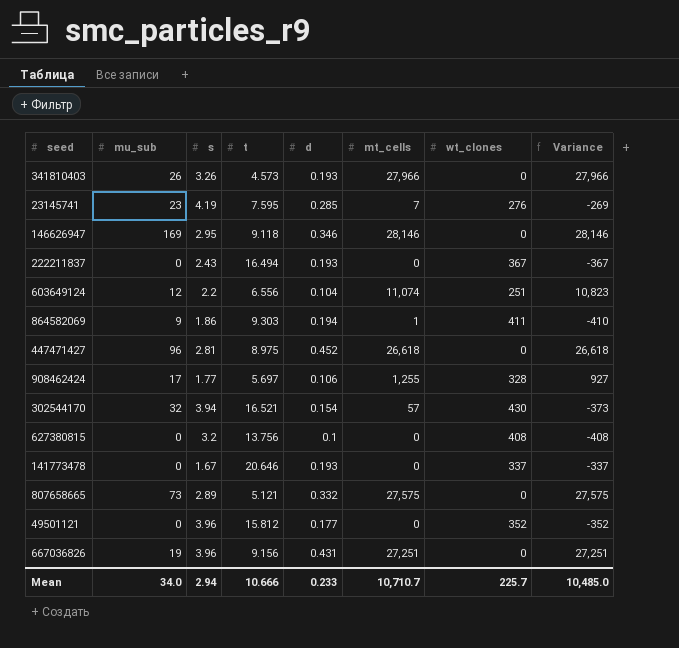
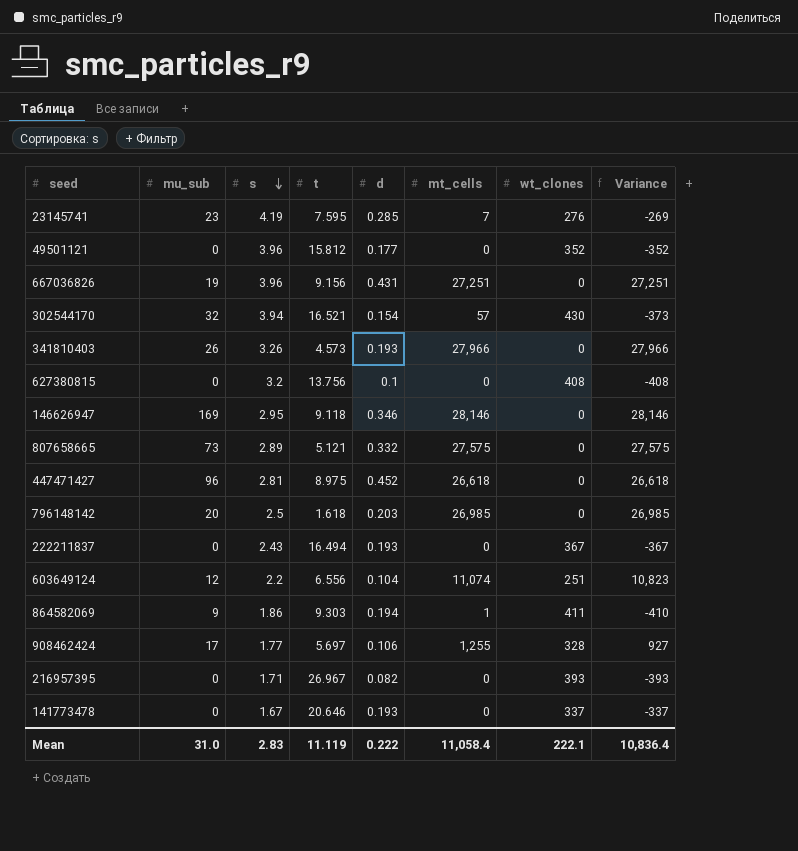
row order: none -> s descending
row 796148142: none -> 20 | 2.5 | 1.618 | 0.203 | 26,985 | 0 | 26,985
row 216957395: none -> 0 | 1.71 | 26.967 | 0.082 | 0 | 393 | -393
Mean | mu_sub: 34.0 -> 31.0
Mean | s: 2.94 -> 2.83
Mean | t: 10.666 -> 11.119
Mean | d: 0.233 -> 0.222
Mean | mt_cells: 10,710.7 -> 11,058.4
Mean | wt_clones: 225.7 -> 222.1
Mean | Variance: 10,485.0 -> 10,836.4

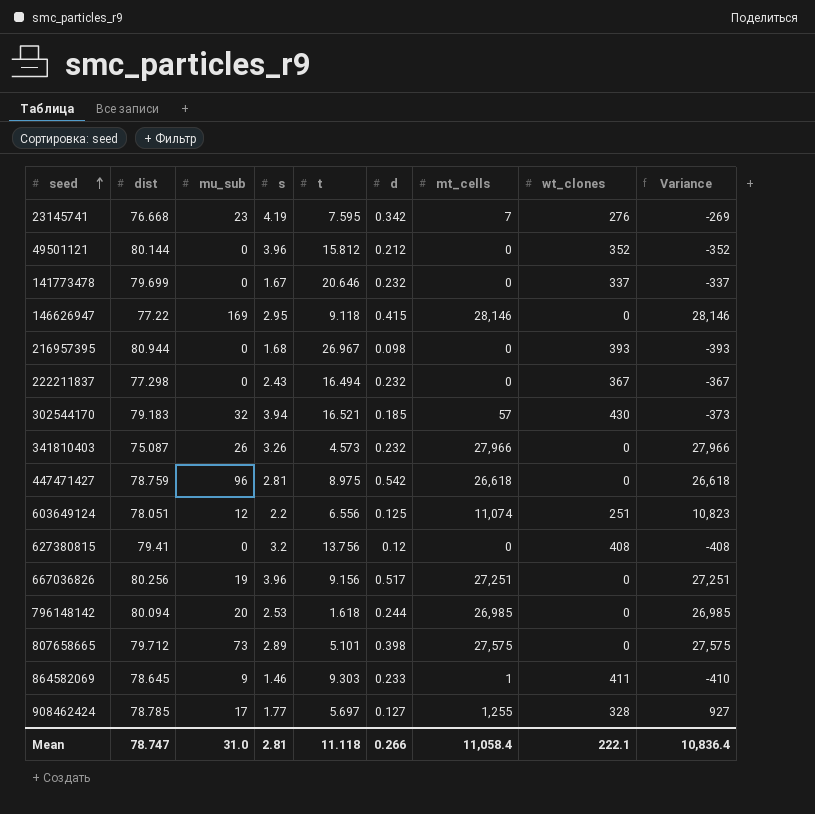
row order: s descending -> seed ascending
column dist | position: none -> 2
23145741 | d: 0.285 -> 0.342
49501121 | d: 0.177 -> 0.212
141773478 | d: 0.193 -> 0.232
146626947 | d: 0.346 -> 0.415
216957395 | s: 1.71 -> 1.68
216957395 | d: 0.082 -> 0.098
222211837 | d: 0.193 -> 0.232
302544170 | d: 0.154 -> 0.185
341810403 | d: 0.193 -> 0.232
447471427 | d: 0.452 -> 0.542
603649124 | d: 0.104 -> 0.125
627380815 | d: 0.1 -> 0.12
667036826 | d: 0.431 -> 0.517
796148142 | s: 2.5 -> 2.53
796148142 | d: 0.203 -> 0.244
807658665 | t: 5.121 -> 5.101
807658665 | d: 0.332 -> 0.398
864582069 | s: 1.86 -> 1.46
864582069 | d: 0.194 -> 0.233
908462424 | d: 0.106 -> 0.127
Mean | s: 2.83 -> 2.81
Mean | t: 11.119 -> 11.118
Mean | d: 0.222 -> 0.266

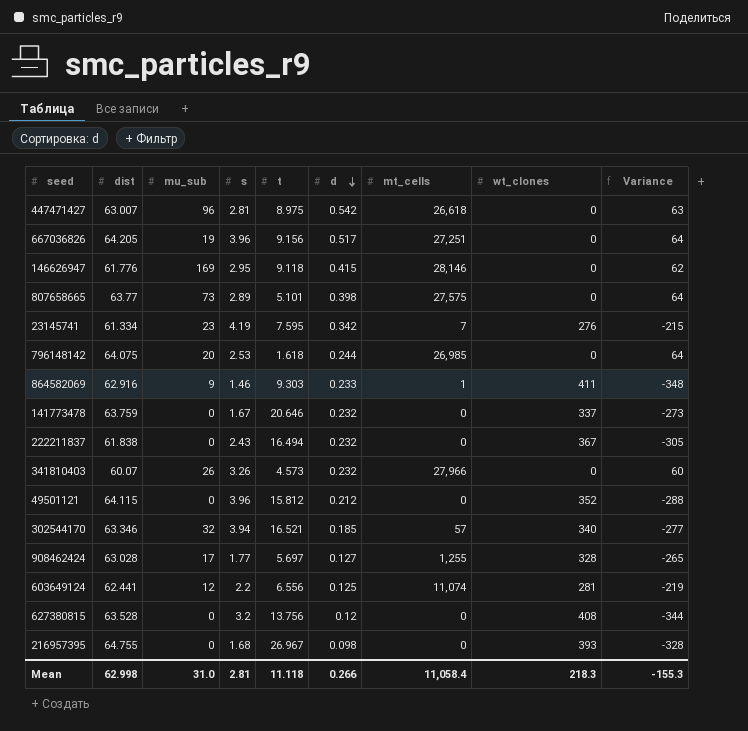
row order: seed ascending -> d descending
column Variance | formula: [mt_cells] - [wt_clones] -> [dist] - [wt_clones]
447471427 | dist: 78.759 -> 63.007
667036826 | dist: 80.256 -> 64.205
146626947 | dist: 77.22 -> 61.776
807658665 | dist: 79.712 -> 63.77
23145741 | dist: 76.668 -> 61.334
796148142 | dist: 80.094 -> 64.075
864582069 | dist: 78.645 -> 62.916
141773478 | dist: 79.699 -> 63.759
222211837 | dist: 77.298 -> 61.838
341810403 | dist: 75.087 -> 60.07
49501121 | dist: 80.144 -> 64.115
302544170 | dist: 79.183 -> 63.346
302544170 | wt_clones: 430 -> 340
908462424 | dist: 78.785 -> 63.028
603649124 | dist: 78.051 -> 62.441
603649124 | wt_clones: 251 -> 281
627380815 | dist: 79.41 -> 63.528
216957395 | dist: 80.944 -> 64.755
Mean | dist: 78.747 -> 62.998
Mean | wt_clones: 222.1 -> 218.3
Mean | Variance: 10,836.4 -> -155.3

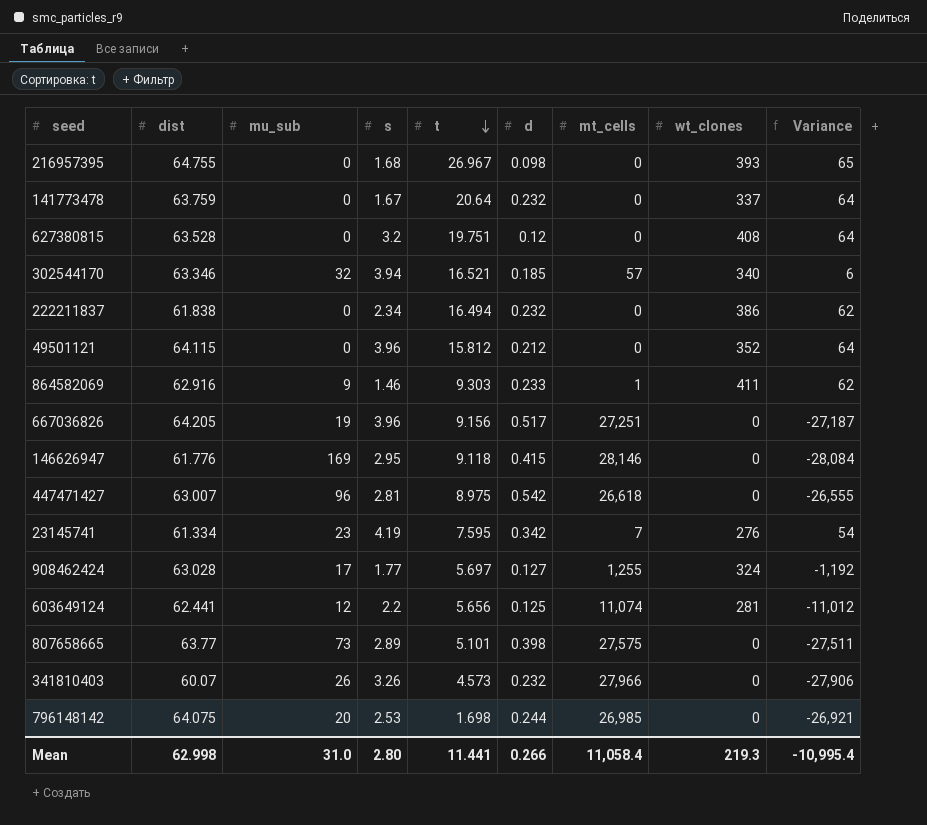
row order: d descending -> t descending
column Variance | formula: [dist] - [wt_clones] -> [dist] - [mt_cells]
141773478 | t: 20.646 -> 20.64
627380815 | t: 13.756 -> 19.751
222211837 | s: 2.43 -> 2.34
222211837 | wt_clones: 367 -> 386
908462424 | wt_clones: 328 -> 324
603649124 | t: 6.556 -> 5.656
796148142 | t: 1.618 -> 1.698
Mean | s: 2.81 -> 2.80
Mean | t: 11.118 -> 11.441
Mean | wt_clones: 218.3 -> 219.3
Mean | Variance: -155.3 -> -10,995.4

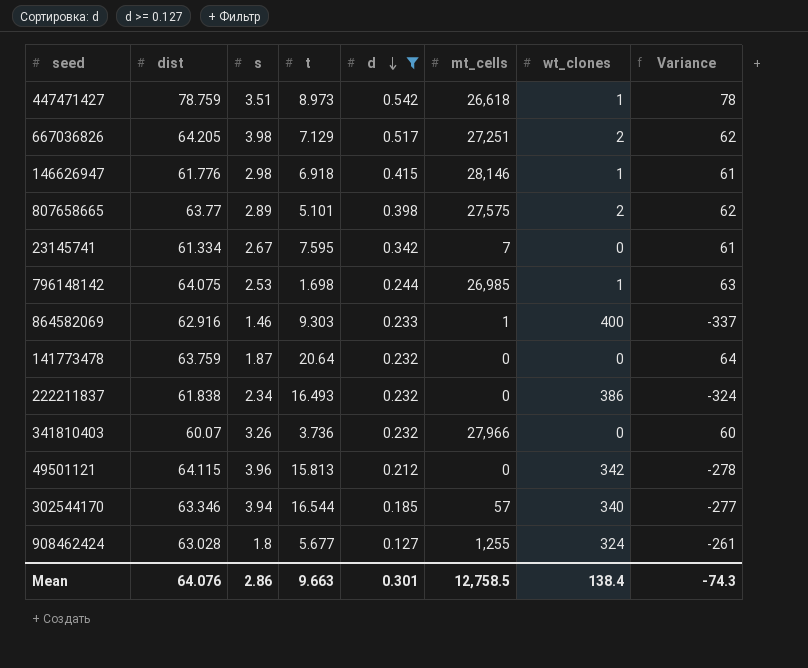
filter: none -> d >= 0.127
row order: t descending -> d descending
column mu_sub | position: 3 -> none
column Variance | formula: [dist] - [mt_cells] -> [dist] - [wt_clones]
447471427 | dist: 63.007 -> 78.759
447471427 | s: 2.81 -> 3.51
447471427 | t: 8.975 -> 8.973
447471427 | wt_clones: 0 -> 1
667036826 | s: 3.96 -> 3.98
667036826 | t: 9.156 -> 7.129
667036826 | wt_clones: 0 -> 2
146626947 | s: 2.95 -> 2.98
146626947 | t: 9.118 -> 6.918
146626947 | wt_clones: 0 -> 1
807658665 | wt_clones: 0 -> 2
23145741 | s: 4.19 -> 2.67
23145741 | wt_clones: 276 -> 0
796148142 | wt_clones: 0 -> 1
864582069 | wt_clones: 411 -> 400
141773478 | s: 1.67 -> 1.87
141773478 | wt_clones: 337 -> 0
222211837 | t: 16.494 -> 16.493
341810403 | t: 4.573 -> 3.736
49501121 | t: 15.812 -> 15.813
49501121 | wt_clones: 352 -> 342
302544170 | t: 16.521 -> 16.544
908462424 | s: 1.77 -> 1.8
908462424 | t: 5.697 -> 5.677
Mean | dist: 62.998 -> 64.076
Mean | s: 2.80 -> 2.86
Mean | t: 11.441 -> 9.663
Mean | d: 0.266 -> 0.301
Mean | mt_cells: 11,058.4 -> 12,758.5
Mean | wt_clones: 219.3 -> 138.4
Mean | Variance: -10,995.4 -> -74.3

